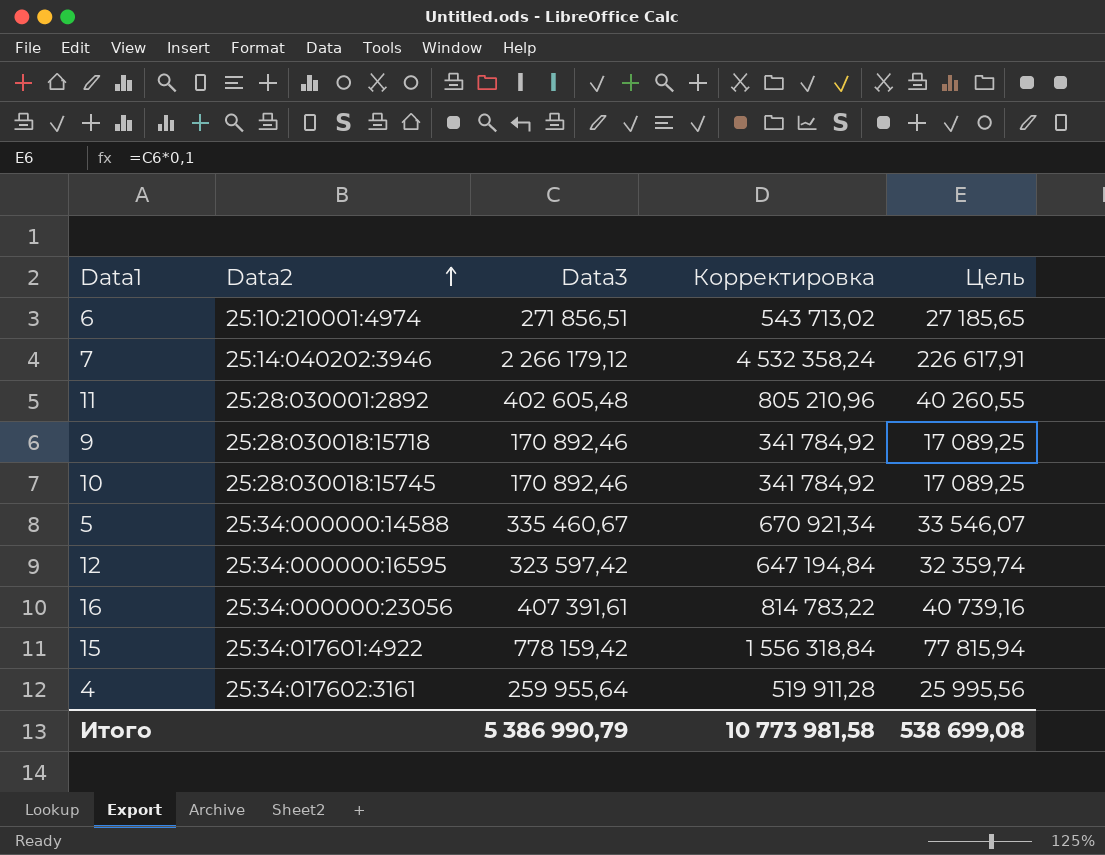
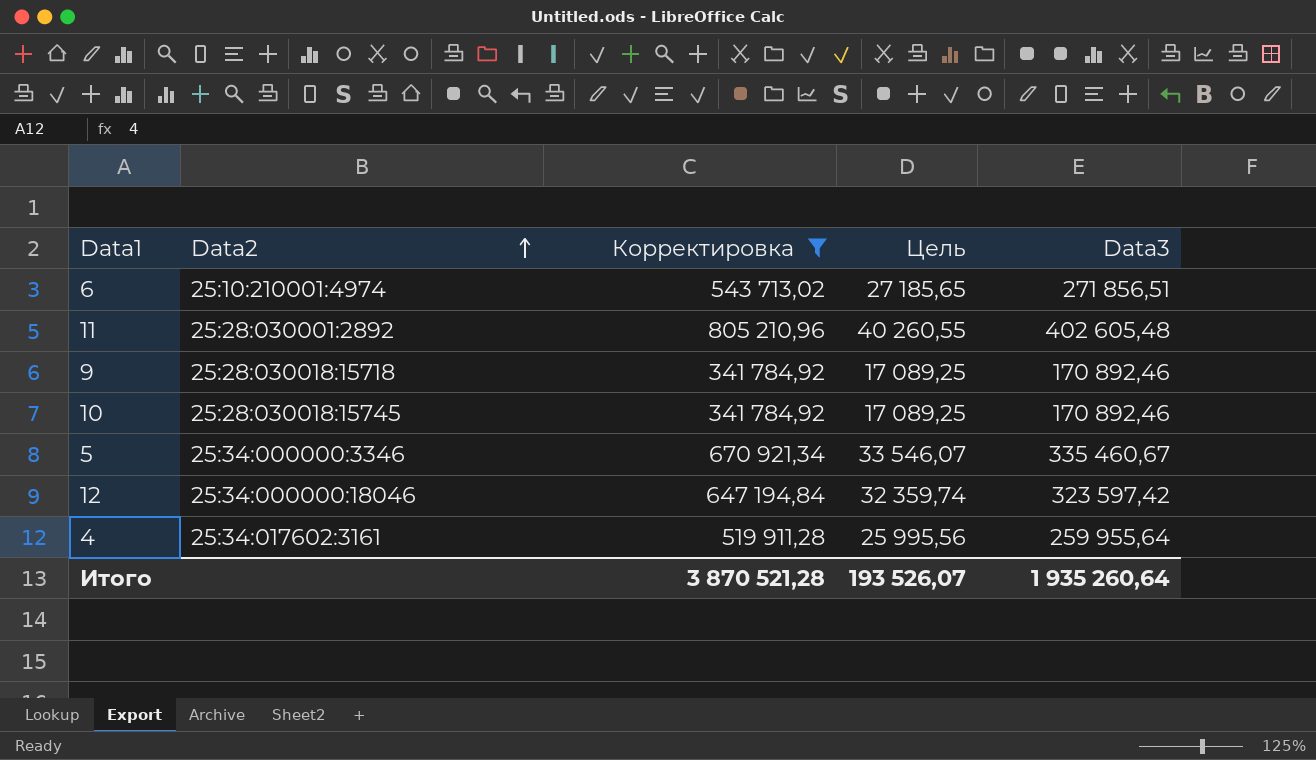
filter: none -> Корректировка <= 805 210,96
column Data3 | position: 3 -> 5
5 | Data2: 25:34:000000:14588 -> 25:34:000000:3346
12 | Data2: 25:34:000000:16595 -> 25:34:000000:18046
Итого | Корректировка: 10 773 981,58 -> 3 870 521,28
Итого | Цель: 538 699,08 -> 193 526,07
Итого | Data3: 5 386 990,79 -> 1 935 260,64

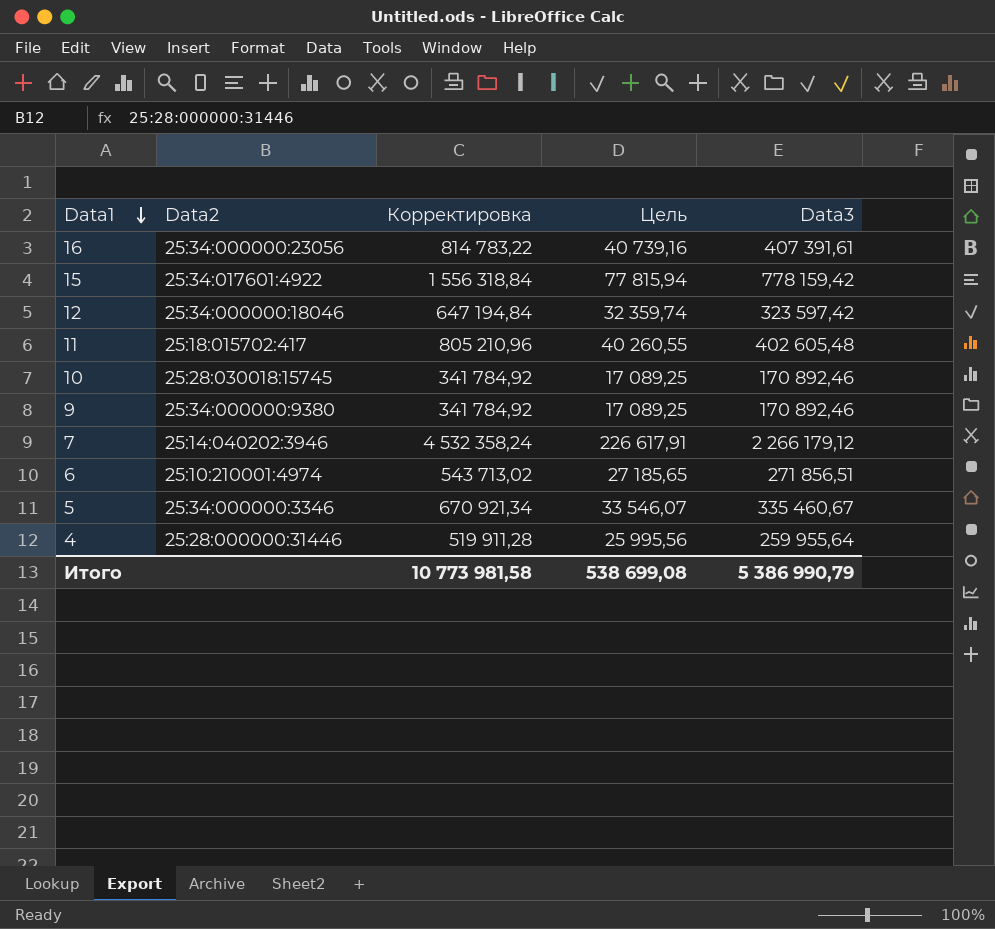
filter: Корректировка <= 805 210,96 -> none
row order: Data2 ascending -> Data1 descending
11 | Data2: 25:28:030001:2892 -> 25:18:015702:417
9 | Data2: 25:28:030018:15718 -> 25:34:000000:9380
4 | Data2: 25:34:017602:3161 -> 25:28:000000:31446
Итого | Корректировка: 3 870 521,28 -> 10 773 981,58
Итого | Цель: 193 526,07 -> 538 699,08
Итого | Data3: 1 935 260,64 -> 5 386 990,79

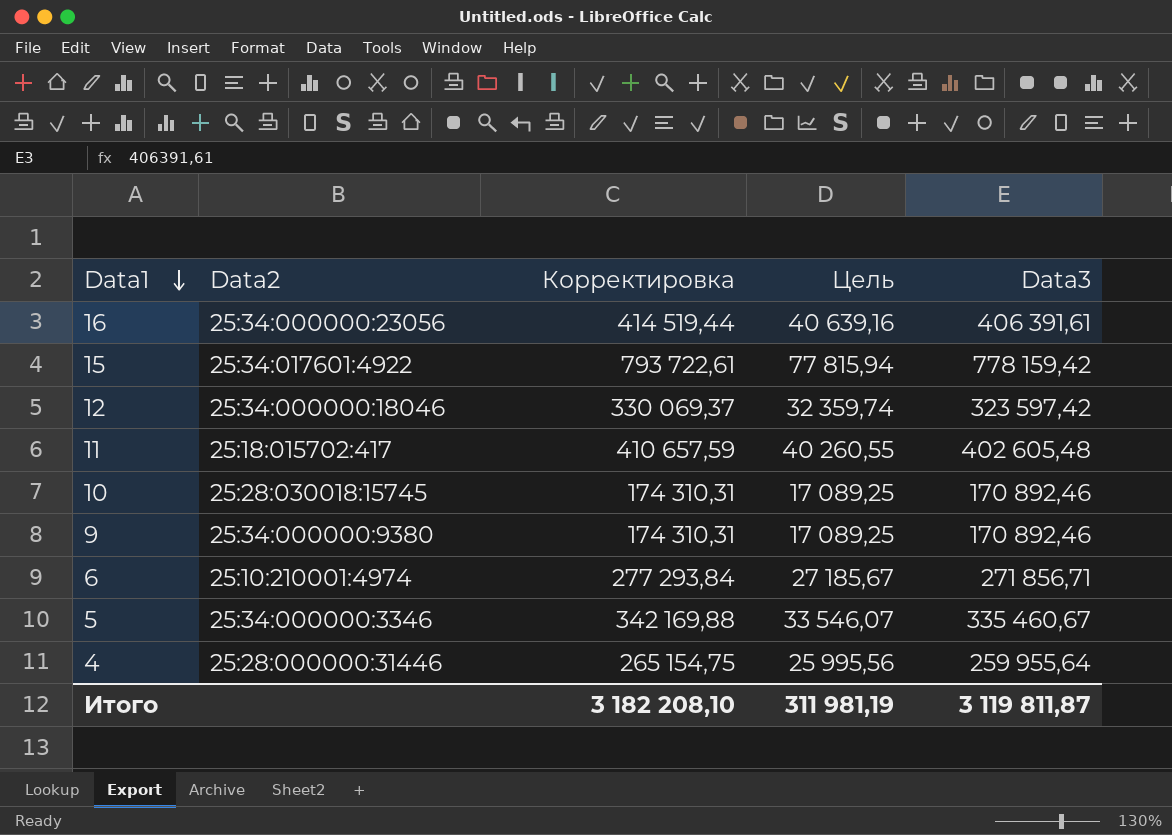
column Корректировка | formula: [Data3] * 2 -> [Data3] * 1,02
row 7: 25:14:040202:3946 | 4 532 358,24 | 226 617,91 | 2 266 179,12 -> none
16 | Цель: 40 739,16 -> 40 639,16
16 | Data3: 407 391,61 -> 406 391,61
6 | Цель: 27 185,65 -> 27 185,67
6 | Data3: 271 856,51 -> 271 856,71
Итого | Корректировка: 10 773 981,58 -> 3 182 208,10
Итого | Цель: 538 699,08 -> 311 981,19
Итого | Data3: 5 386 990,79 -> 3 119 811,87

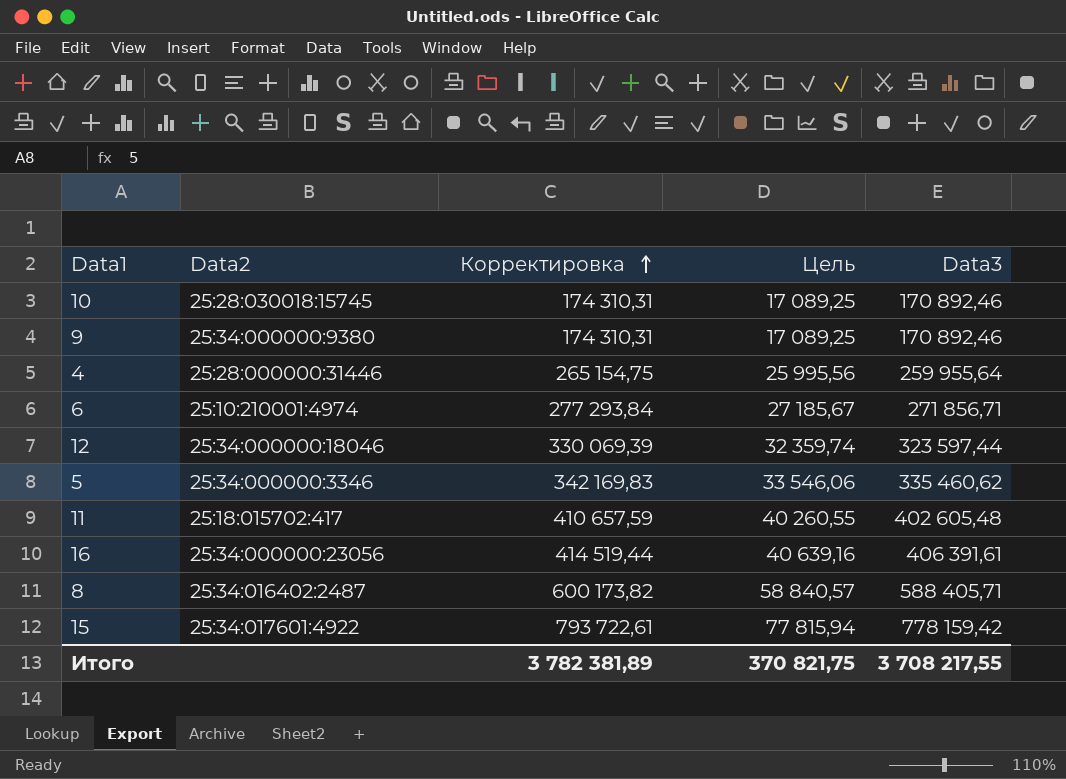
row order: Data1 descending -> Корректировка ascending
12 | Корректировка: 330 069,37 -> 330 069,39
12 | Data3: 323 597,42 -> 323 597,44
5 | Корректировка: 342 169,88 -> 342 169,83
5 | Цель: 33 546,07 -> 33 546,06
5 | Data3: 335 460,67 -> 335 460,62
row 8: none -> 25:34:016402:2487 | 600 173,82 | 58 840,57 | 588 405,71
Итого | Корректировка: 3 182 208,10 -> 3 782 381,89
Итого | Цель: 311 981,19 -> 370 821,75
Итого | Data3: 3 119 811,87 -> 3 708 217,55

